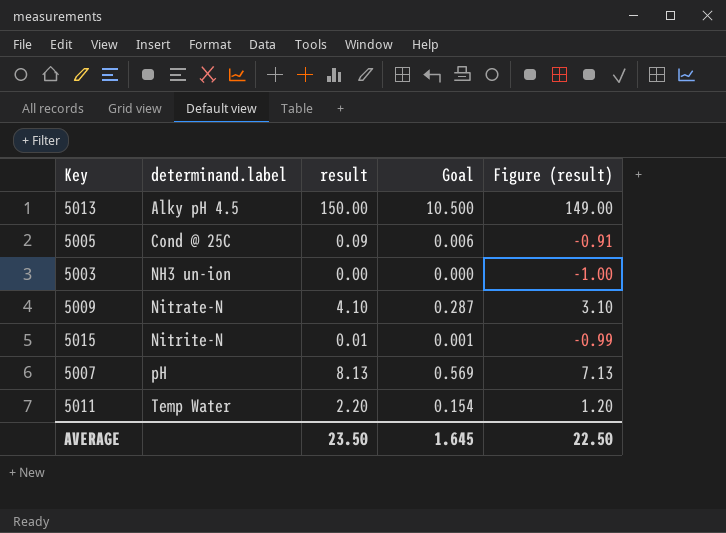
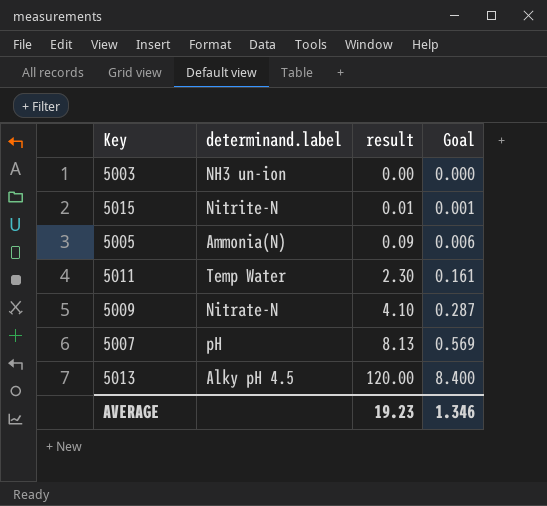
row order: determinand.label ascending -> result ascending
column Figure (result) | formula: [result] - 1 -> none
5005 | determinand.label: Cond @ 25C -> Ammonia(N)
5011 | result: 2.20 -> 2.30
5011 | Goal: 0.154 -> 0.161
5013 | result: 150.00 -> 120.00
5013 | Goal: 10.500 -> 8.400
AVERAGE | result: 23.50 -> 19.23
AVERAGE | Goal: 1.645 -> 1.346

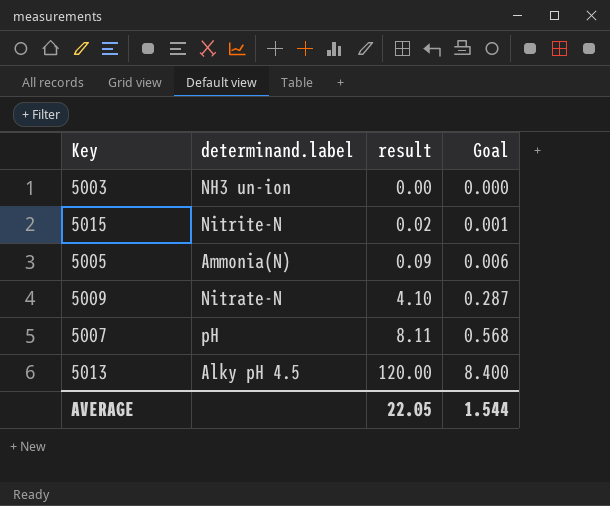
row 5011: Temp Water | 2.30 | 0.161 -> none
5015 | result: 0.01 -> 0.02
5007 | result: 8.13 -> 8.11
5007 | Goal: 0.569 -> 0.568
AVERAGE | result: 19.23 -> 22.05
AVERAGE | Goal: 1.346 -> 1.544

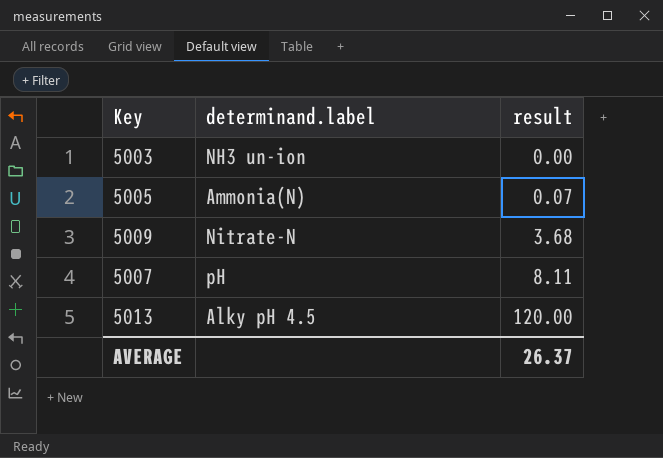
column Goal | formula: [result] * 0.07 -> none
row 5015: Nitrite-N | 0.02 | 0.001 -> none
5005 | result: 0.09 -> 0.07
5009 | result: 4.10 -> 3.68
AVERAGE | result: 22.05 -> 26.37

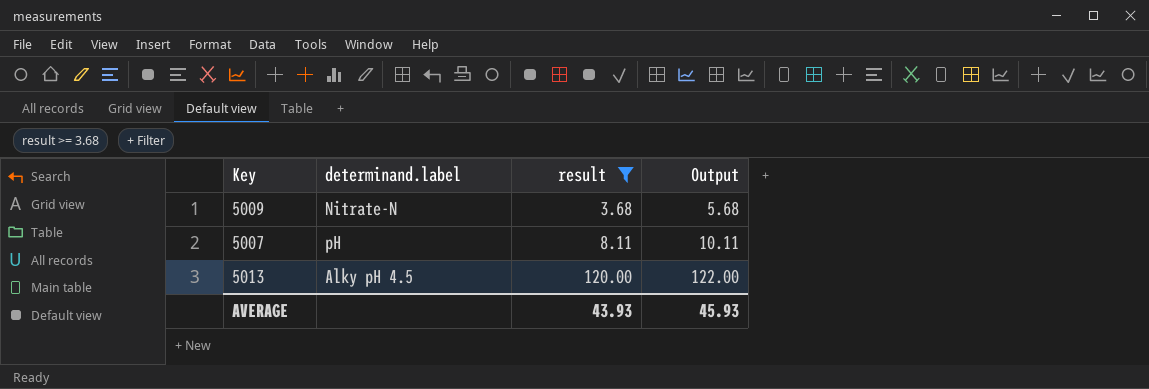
filter: none -> result >= 3.68
column Output | formula: none -> [result] + 2
AVERAGE | result: 26.37 -> 43.93

